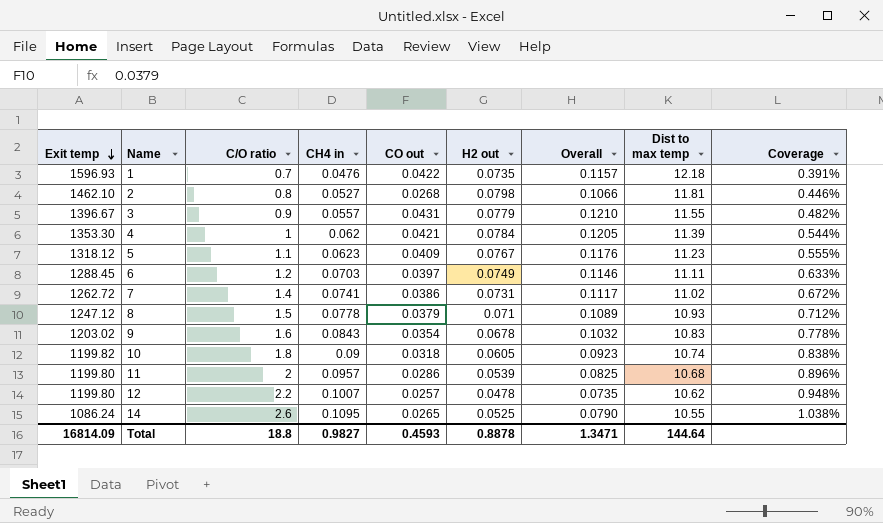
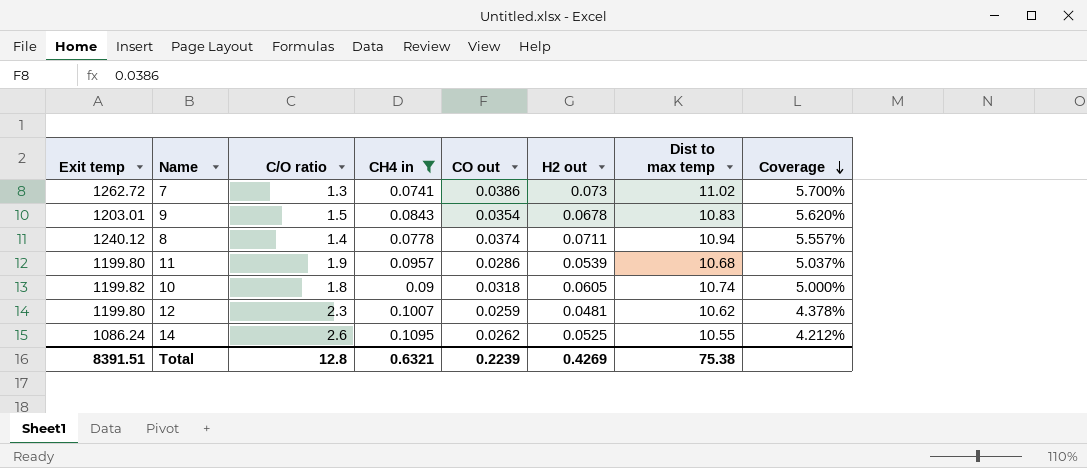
filter: none -> CH4 in >= 0.0741
row order: Exit temp descending -> Coverage descending
column Overall | formula: [CO out] + [H2 out] -> none
column Coverage | formula: [CH4 in] / [Dist to max temp] -> [CH4 in] / [C/O ratio]
7 | C/O ratio: 1.4 -> 1.3
7 | H2 out: 0.0731 -> 0.073
9 | Exit temp: 1203.02 -> 1203.01
9 | C/O ratio: 1.6 -> 1.5
8 | Exit temp: 1247.12 -> 1240.12
8 | C/O ratio: 1.5 -> 1.4
8 | CO out: 0.0379 -> 0.0374
8 | H2 out: 0.071 -> 0.0711
8 | Dist to max temp: 10.93 -> 10.94
11 | C/O ratio: 2 -> 1.9
12 | C/O ratio: 2.2 -> 2.3
12 | CO out: 0.0257 -> 0.0259
12 | H2 out: 0.0478 -> 0.0481
14 | CO out: 0.0265 -> 0.0262
Total | Exit temp: 16814.09 -> 8391.51
Total | C/O ratio: 18.8 -> 12.8
Total | CH4 in: 0.9827 -> 0.6321
Total | CO out: 0.4593 -> 0.2239
Total | H2 out: 0.8878 -> 0.4269
Total | Dist to max temp: 144.64 -> 75.38

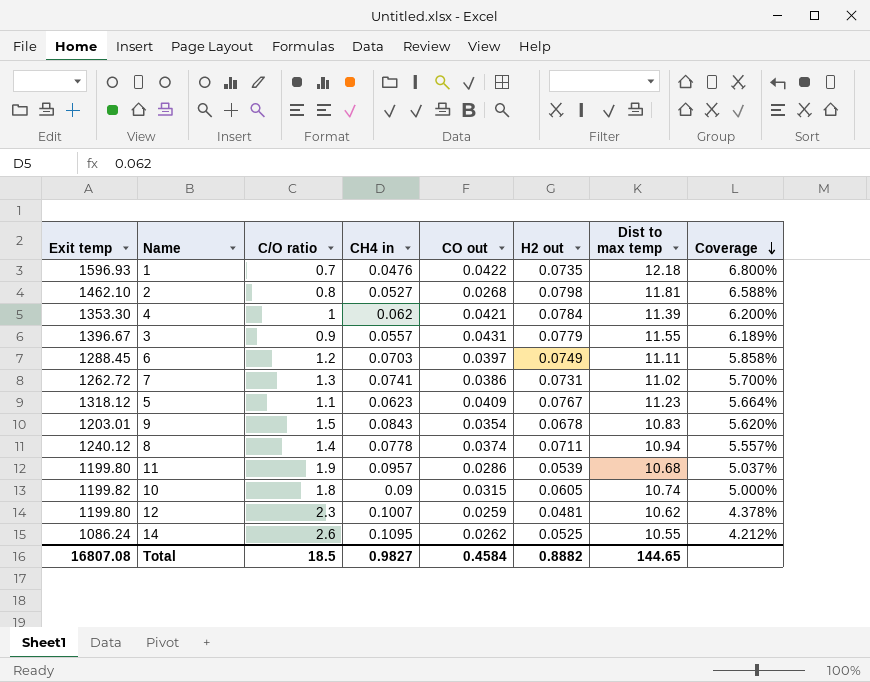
filter: CH4 in >= 0.0741 -> none
7 | H2 out: 0.073 -> 0.0731
10 | CO out: 0.0318 -> 0.0315
Total | Exit temp: 8391.51 -> 16807.08
Total | C/O ratio: 12.8 -> 18.5
Total | CH4 in: 0.6321 -> 0.9827
Total | CO out: 0.2239 -> 0.4584
Total | H2 out: 0.4269 -> 0.8882
Total | Dist to max temp: 75.38 -> 144.65

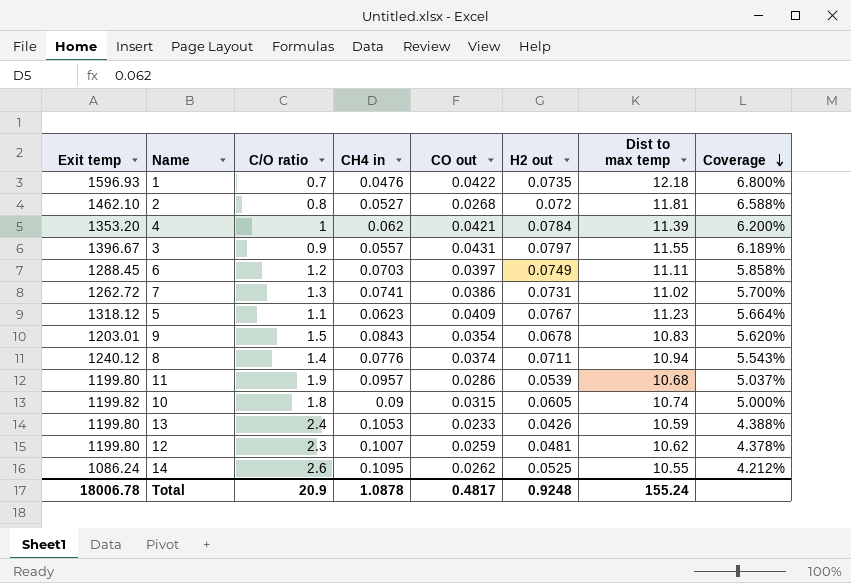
2 | H2 out: 0.0798 -> 0.072
4 | Exit temp: 1353.30 -> 1353.20
3 | H2 out: 0.0779 -> 0.0797
8 | CH4 in: 0.0778 -> 0.0776
8 | Coverage: 5.557% -> 5.543%
row 13: none -> 1199.80 | 2.4 | 0.1053 | 0.0233 | 0.0426 | 10.59 | 4.388%
Total | Exit temp: 16807.08 -> 18006.78
Total | C/O ratio: 18.5 -> 20.9
Total | CH4 in: 0.9827 -> 1.0878
Total | CO out: 0.4584 -> 0.4817
Total | H2 out: 0.8882 -> 0.9248
Total | Dist to max temp: 144.65 -> 155.24

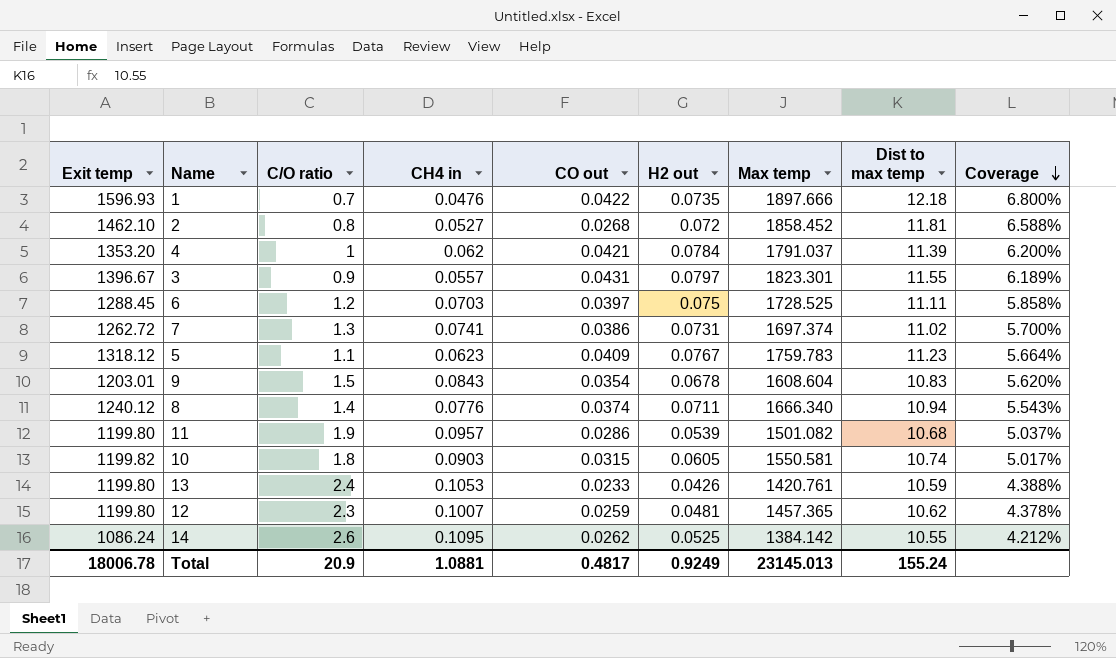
column Max temp | position: none -> 7
6 | H2 out: 0.0749 -> 0.075
10 | CH4 in: 0.09 -> 0.0903
10 | Coverage: 5.000% -> 5.017%
Total | CH4 in: 1.0878 -> 1.0881
Total | H2 out: 0.9248 -> 0.9249

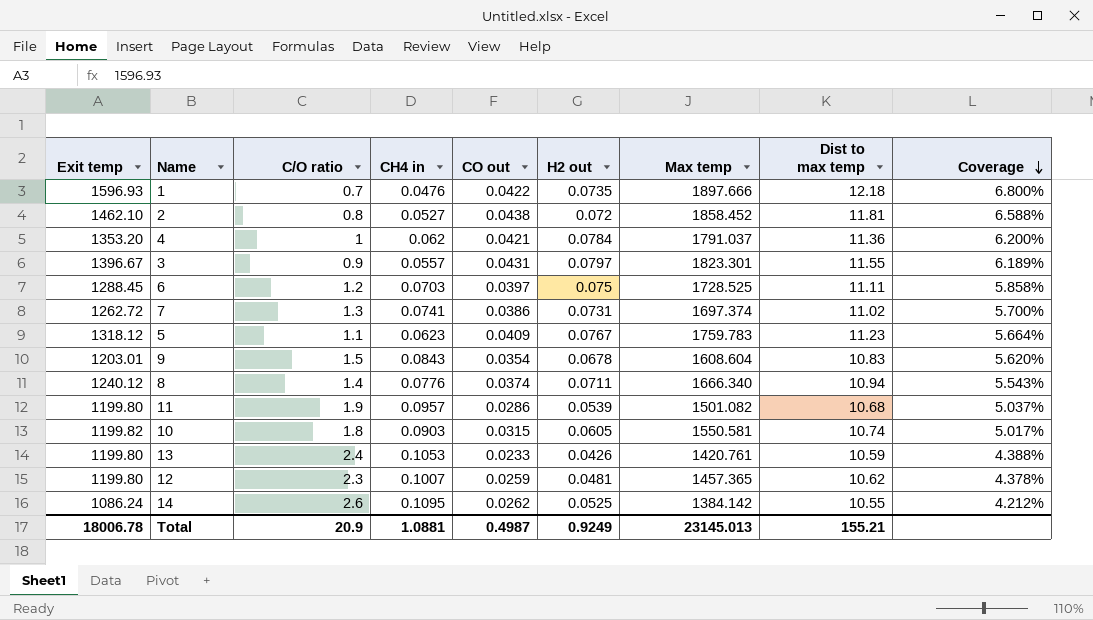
2 | CO out: 0.0268 -> 0.0438
4 | Dist to max temp: 11.39 -> 11.36
Total | CO out: 0.4817 -> 0.4987
Total | Dist to max temp: 155.24 -> 155.21

